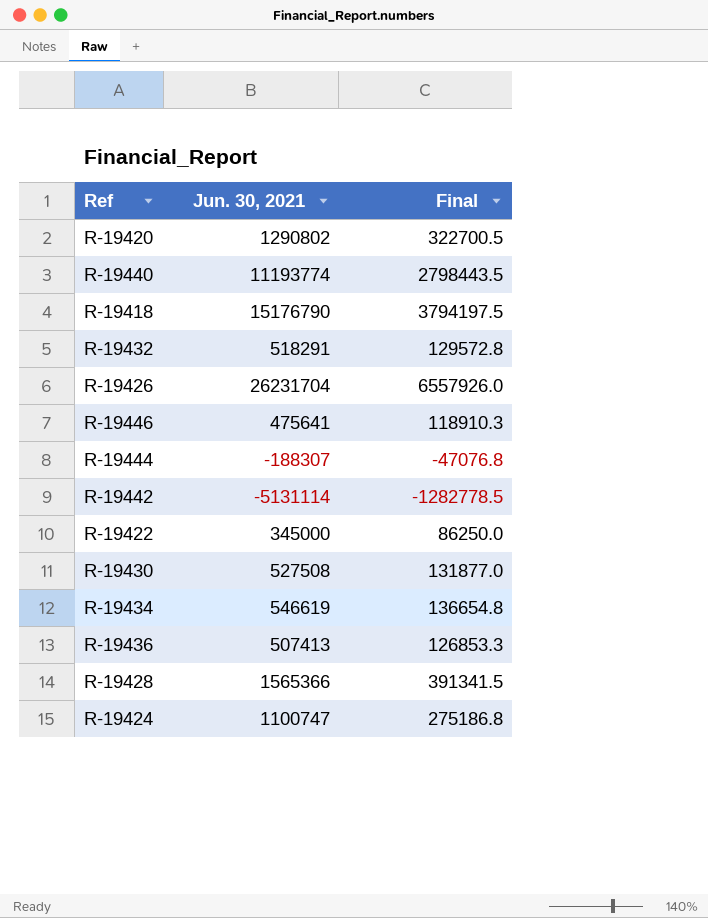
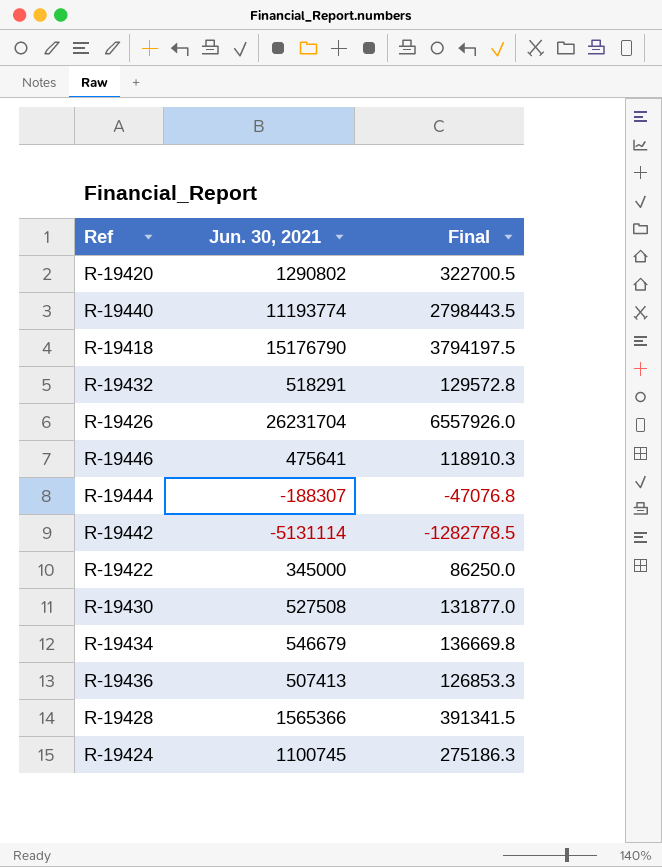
R-19434 | Jun. 30, 2021: 546619 -> 546679
R-19434 | Final: 136654.8 -> 136669.8
R-19424 | Jun. 30, 2021: 1100747 -> 1100745
R-19424 | Final: 275186.8 -> 275186.3

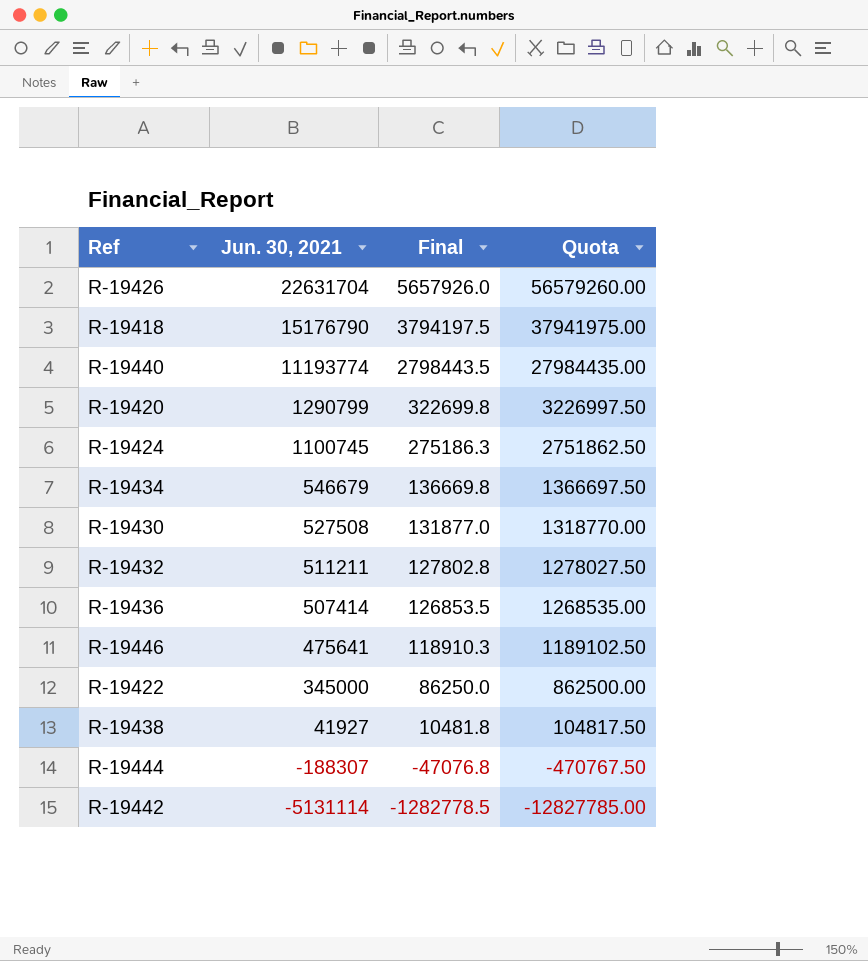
row order: none -> Jun. 30, 2021 descending
column Quota | formula: none -> [Jun. 30, 2021] * 2.5
row R-19428: 1565366 | 391341.5 -> none
R-19426 | Jun. 30, 2021: 26231704 -> 22631704
R-19426 | Final: 6557926.0 -> 5657926.0
R-19420 | Jun. 30, 2021: 1290802 -> 1290799
R-19420 | Final: 322700.5 -> 322699.8
R-19432 | Jun. 30, 2021: 518291 -> 511211
R-19432 | Final: 129572.8 -> 127802.8
R-19436 | Jun. 30, 2021: 507413 -> 507414
R-19436 | Final: 126853.3 -> 126853.5
row R-19438: none -> 41927 | 10481.8 | 104817.50

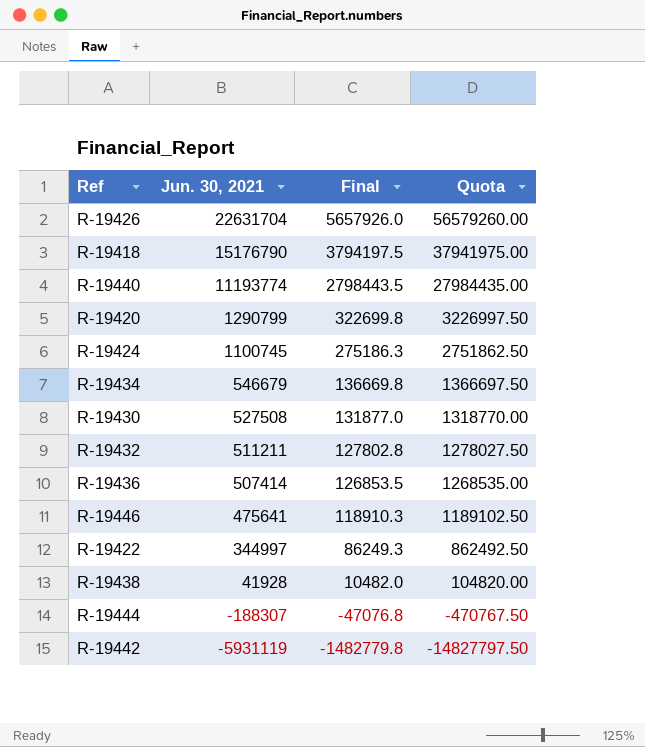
R-19422 | Jun. 30, 2021: 345000 -> 344997
R-19422 | Final: 86250.0 -> 86249.3
R-19422 | Quota: 862500.00 -> 862492.50
R-19438 | Jun. 30, 2021: 41927 -> 41928
R-19438 | Final: 10481.8 -> 10482.0
R-19438 | Quota: 104817.50 -> 104820.00
R-19442 | Jun. 30, 2021: -5131114 -> -5931119
R-19442 | Final: -1282778.5 -> -1482779.8
R-19442 | Quota: -12827785.00 -> -14827797.50

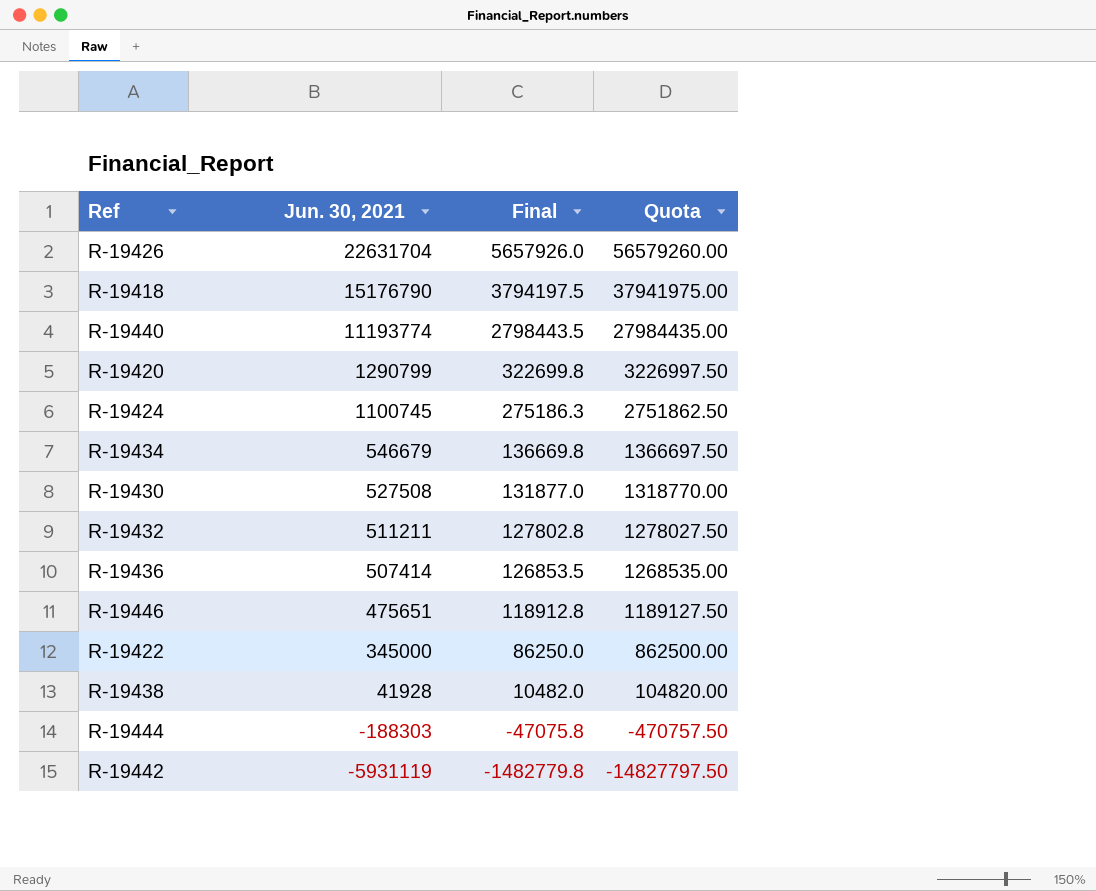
R-19446 | Jun. 30, 2021: 475641 -> 475651
R-19446 | Final: 118910.3 -> 118912.8
R-19446 | Quota: 1189102.50 -> 1189127.50
R-19422 | Jun. 30, 2021: 344997 -> 345000
R-19422 | Final: 86249.3 -> 86250.0
R-19422 | Quota: 862492.50 -> 862500.00
R-19444 | Jun. 30, 2021: -188307 -> -188303
R-19444 | Final: -47076.8 -> -47075.8
R-19444 | Quota: -470767.50 -> -470757.50

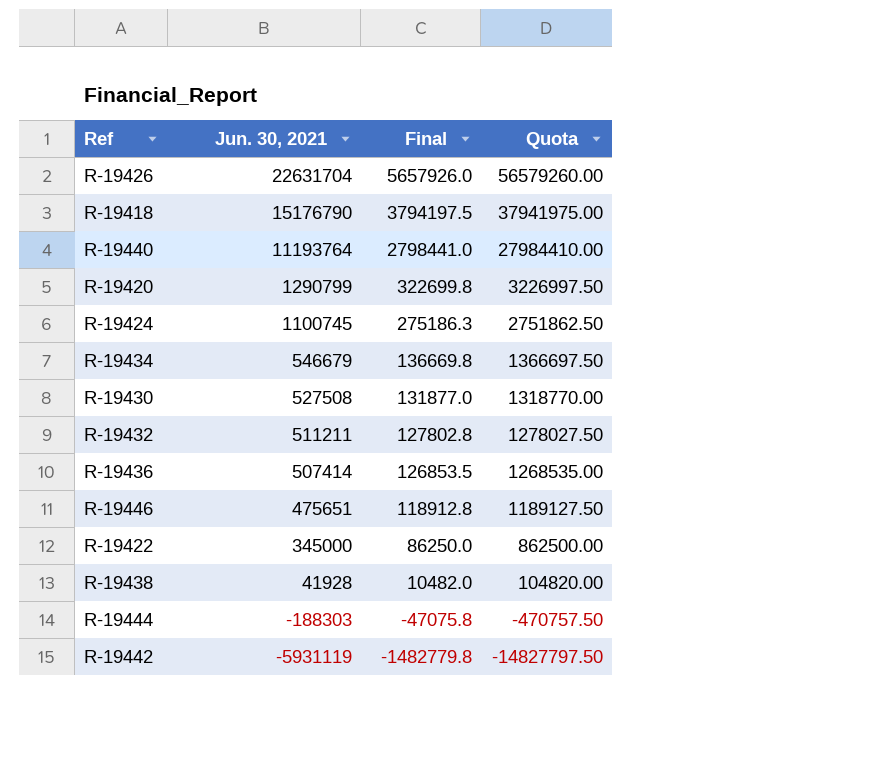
R-19440 | Jun. 30, 2021: 11193774 -> 11193764
R-19440 | Final: 2798443.5 -> 2798441.0
R-19440 | Quota: 27984435.00 -> 27984410.00

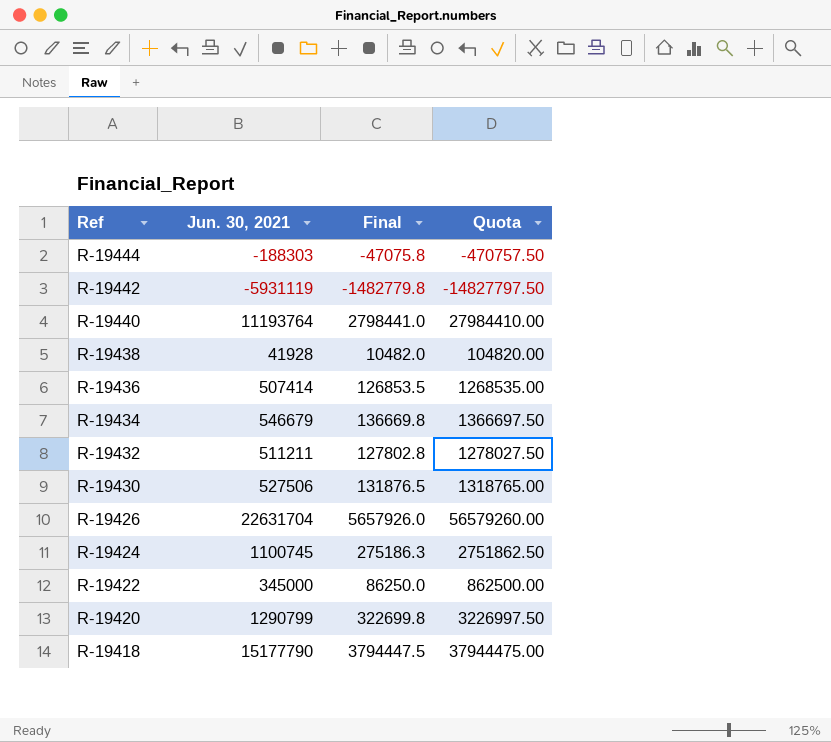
row order: Jun. 30, 2021 descending -> Ref descending
row R-19446: 475651 | 118912.8 | 1189127.50 -> none
R-19430 | Jun. 30, 2021: 527508 -> 527506
R-19430 | Final: 131877.0 -> 131876.5
R-19430 | Quota: 1318770.00 -> 1318765.00
R-19418 | Jun. 30, 2021: 15176790 -> 15177790
R-19418 | Final: 3794197.5 -> 3794447.5
R-19418 | Quota: 37941975.00 -> 37944475.00

